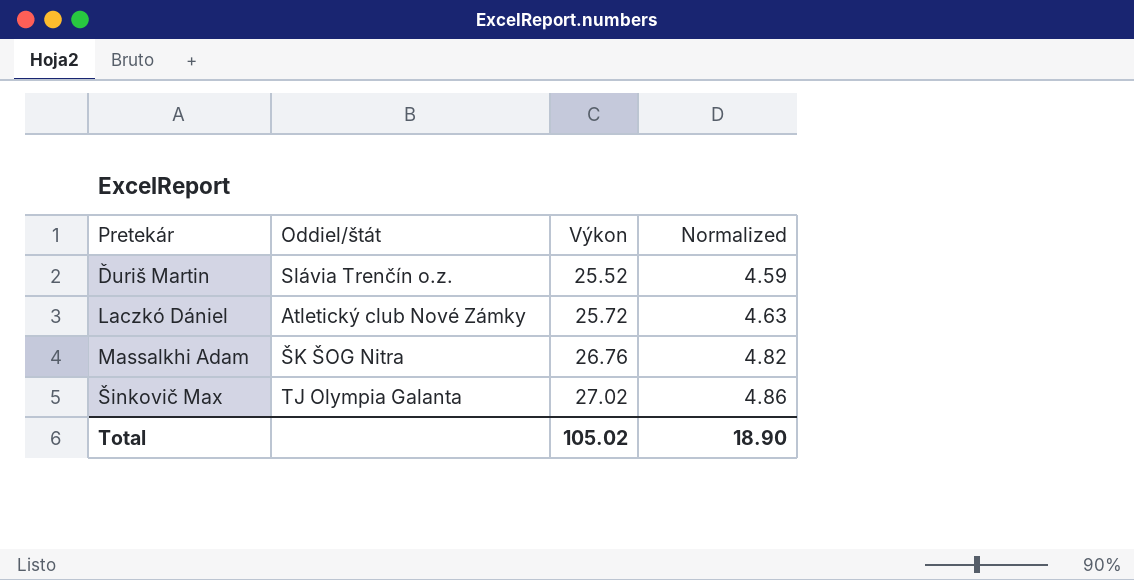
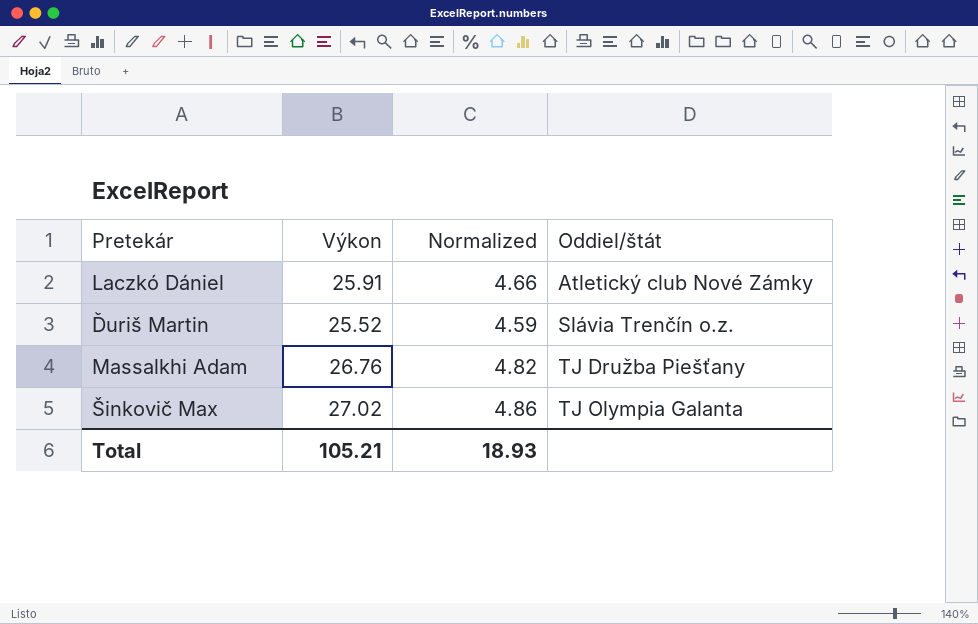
row order: Pretekár ascending -> Oddiel/štát ascending
column Oddiel/štát | position: 2 -> 4
Laczkó Dániel | Výkon: 25.72 -> 25.91
Laczkó Dániel | Normalized: 4.63 -> 4.66
Massalkhi Adam | Oddiel/štát: ŠK ŠOG Nitra -> TJ Družba Piešťany
Total | Výkon: 105.02 -> 105.21
Total | Normalized: 18.90 -> 18.93

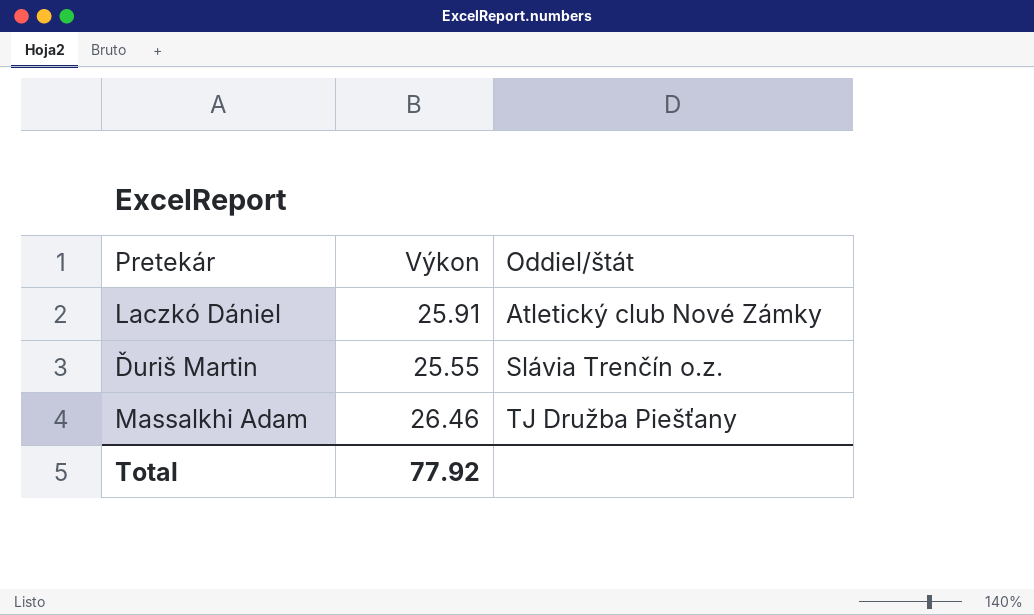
column Normalized | formula: [Výkon] * 0.18 -> none
row Šinkovič Max: 27.02 | 4.86 | TJ Olympia Galanta -> none
Ďuriš Martin | Výkon: 25.52 -> 25.55
Massalkhi Adam | Výkon: 26.76 -> 26.46
Total | Výkon: 105.21 -> 77.92

